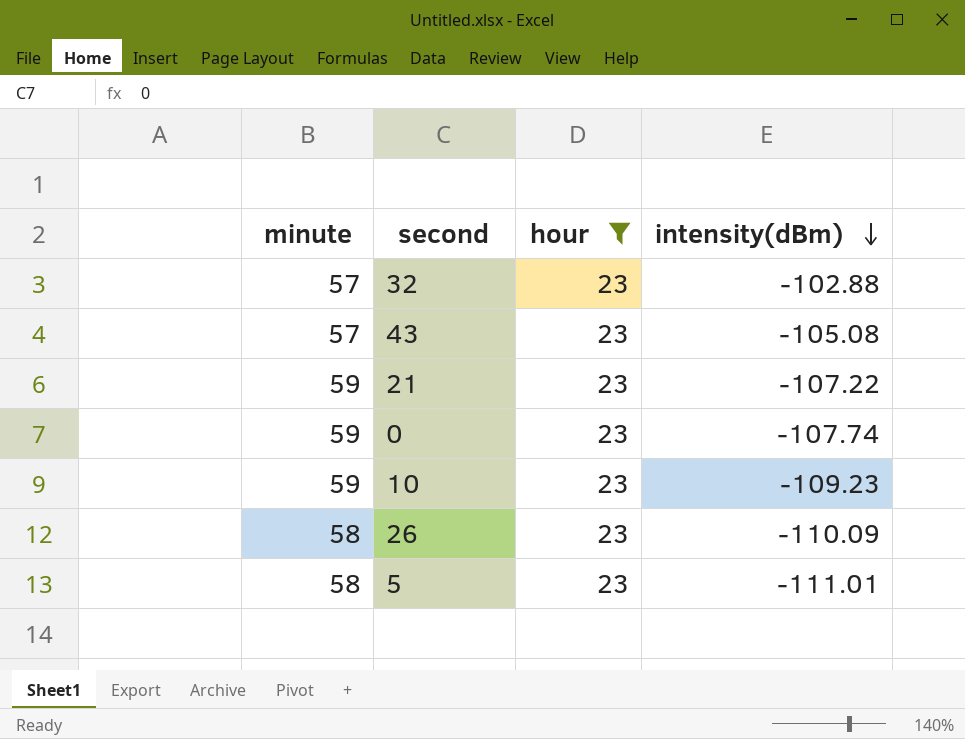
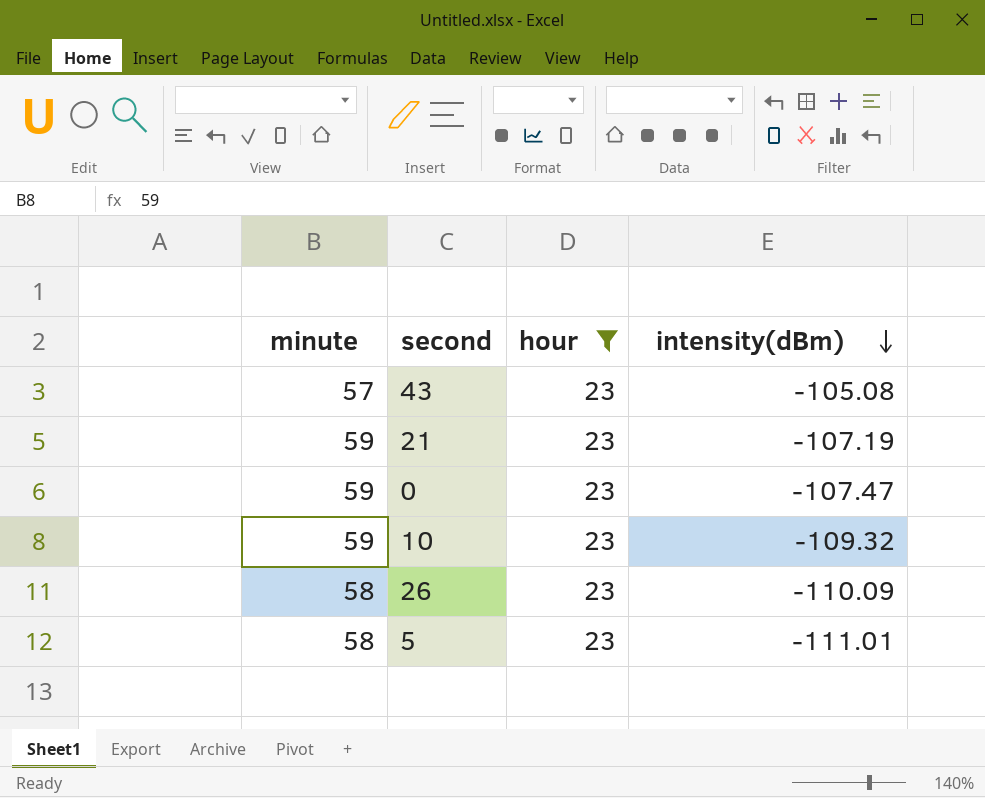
row 32: 57 | 23 | -102.88 -> none
21 | intensity(dBm): -107.22 -> -107.19
0 | intensity(dBm): -107.74 -> -107.47
10 | intensity(dBm): -109.23 -> -109.32

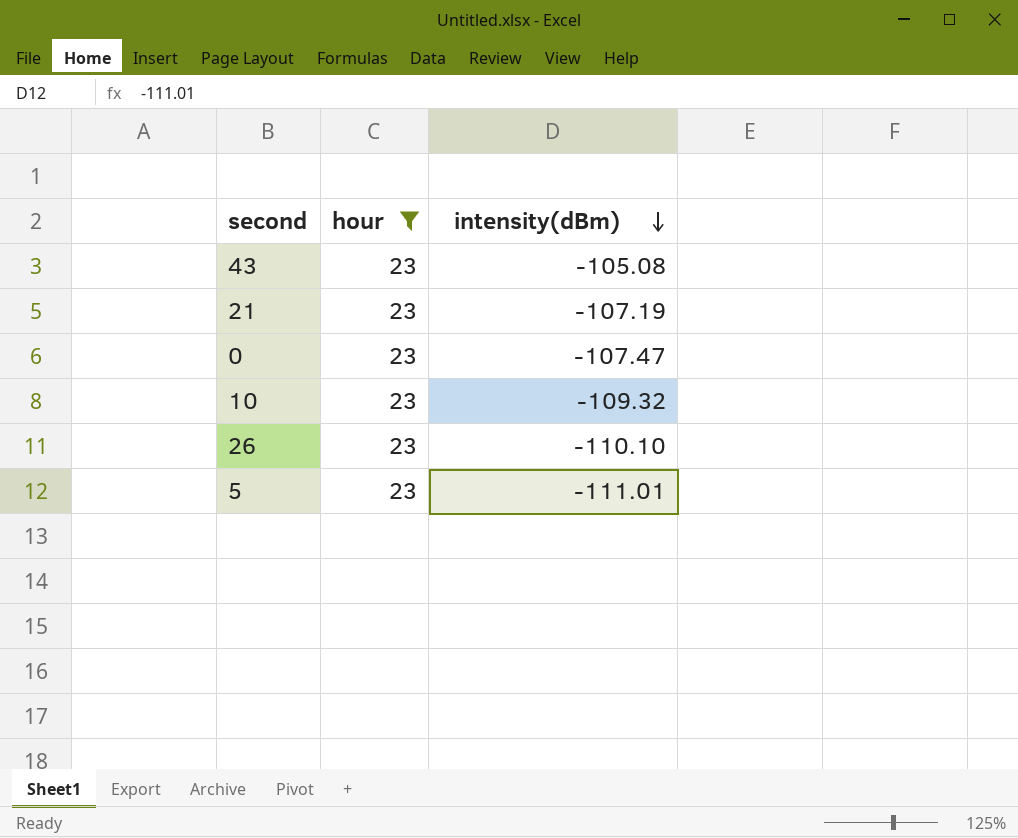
column minute | position: 1 -> none
26 | intensity(dBm): -110.09 -> -110.10

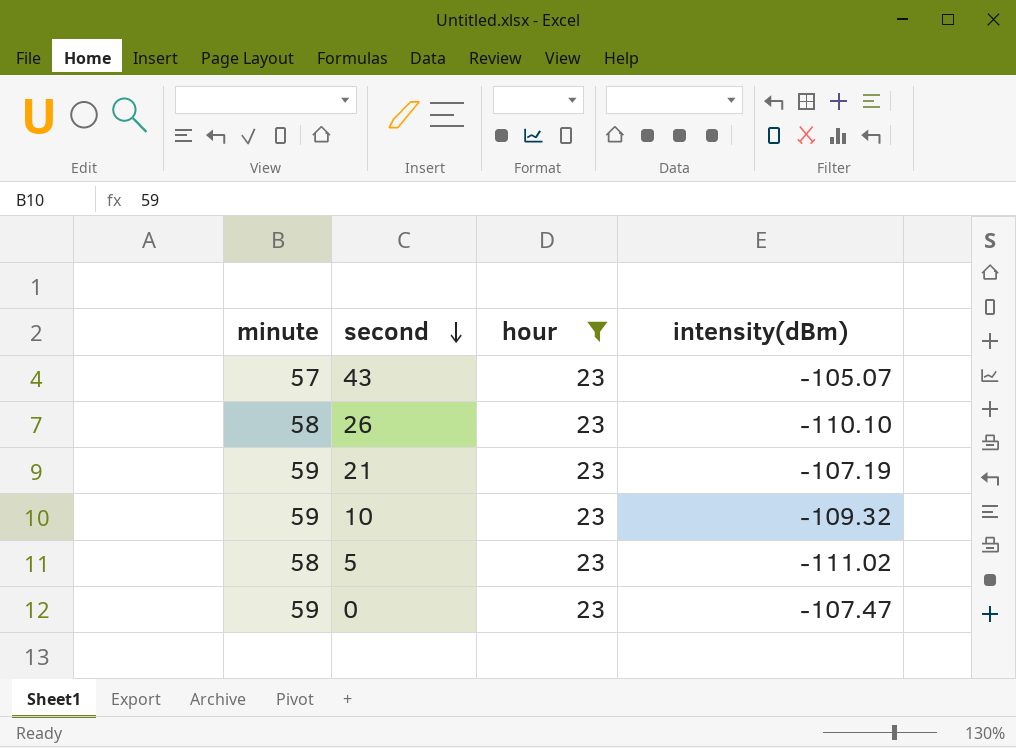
row order: intensity(dBm) descending -> second descending
column minute | position: none -> 1
43 | intensity(dBm): -105.08 -> -105.07
5 | intensity(dBm): -111.01 -> -111.02

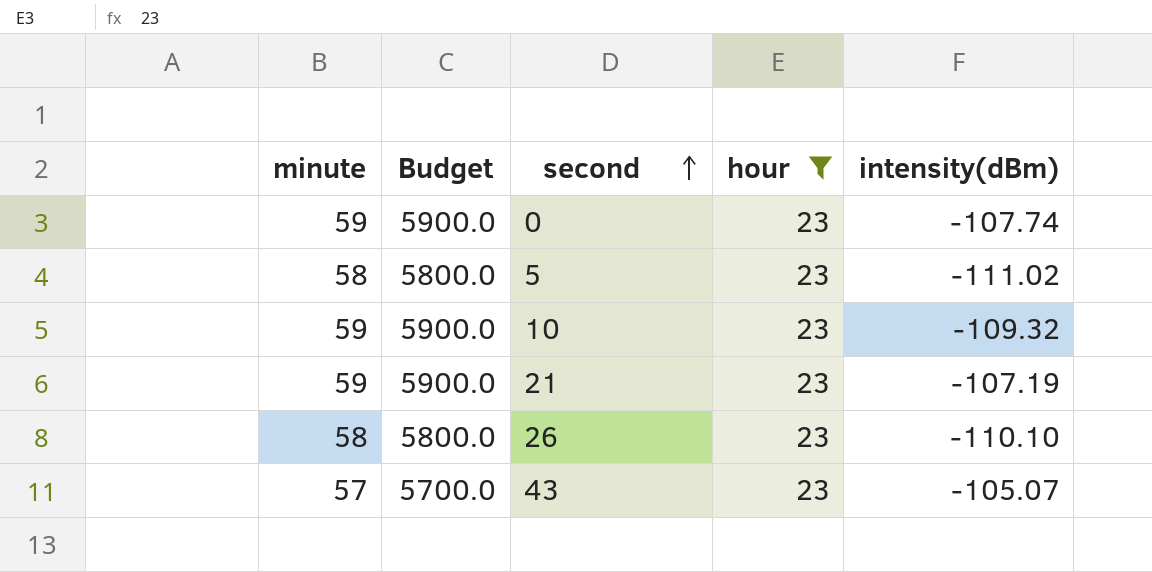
row order: second descending -> second ascending
column Budget | formula: none -> [minute] * 100
0 | intensity(dBm): -107.47 -> -107.74

